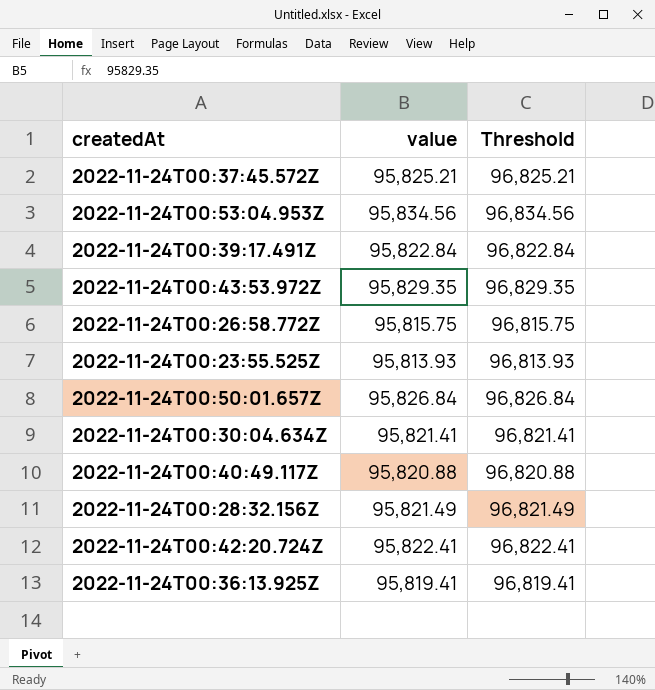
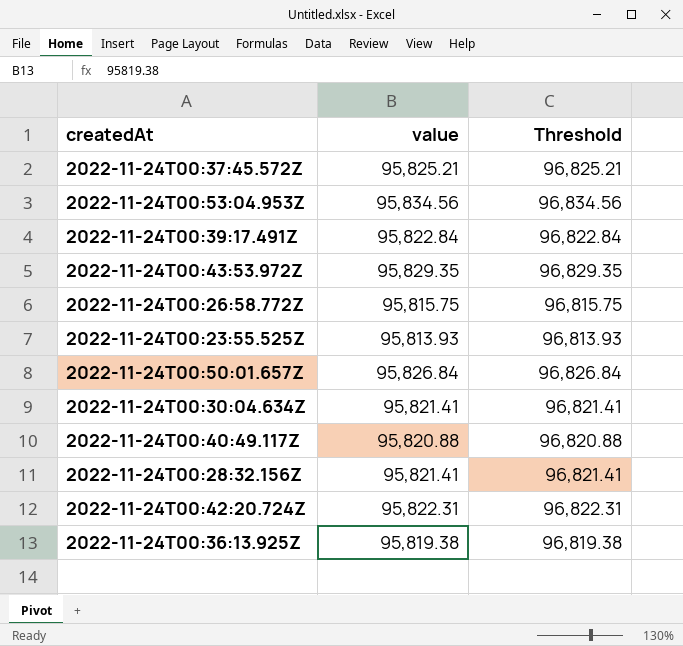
2022-11-24T00:28:32.156Z | value: 95,821.49 -> 95,821.41
2022-11-24T00:28:32.156Z | Threshold: 96,821.49 -> 96,821.41
2022-11-24T00:42:20.724Z | value: 95,822.41 -> 95,822.31
2022-11-24T00:42:20.724Z | Threshold: 96,822.41 -> 96,822.31
2022-11-24T00:36:13.925Z | value: 95,819.41 -> 95,819.38
2022-11-24T00:36:13.925Z | Threshold: 96,819.41 -> 96,819.38

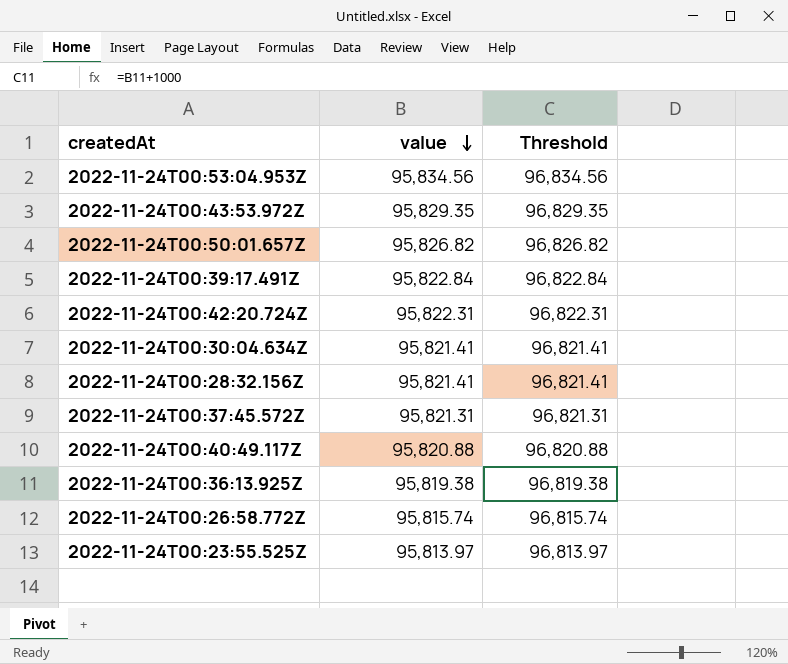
row order: none -> value descending
2022-11-24T00:50:01.657Z | value: 95,826.84 -> 95,826.82
2022-11-24T00:50:01.657Z | Threshold: 96,826.84 -> 96,826.82
2022-11-24T00:37:45.572Z | value: 95,825.21 -> 95,821.31
2022-11-24T00:37:45.572Z | Threshold: 96,825.21 -> 96,821.31
2022-11-24T00:26:58.772Z | value: 95,815.75 -> 95,815.74
2022-11-24T00:26:58.772Z | Threshold: 96,815.75 -> 96,815.74
2022-11-24T00:23:55.525Z | value: 95,813.93 -> 95,813.97
2022-11-24T00:23:55.525Z | Threshold: 96,813.93 -> 96,813.97

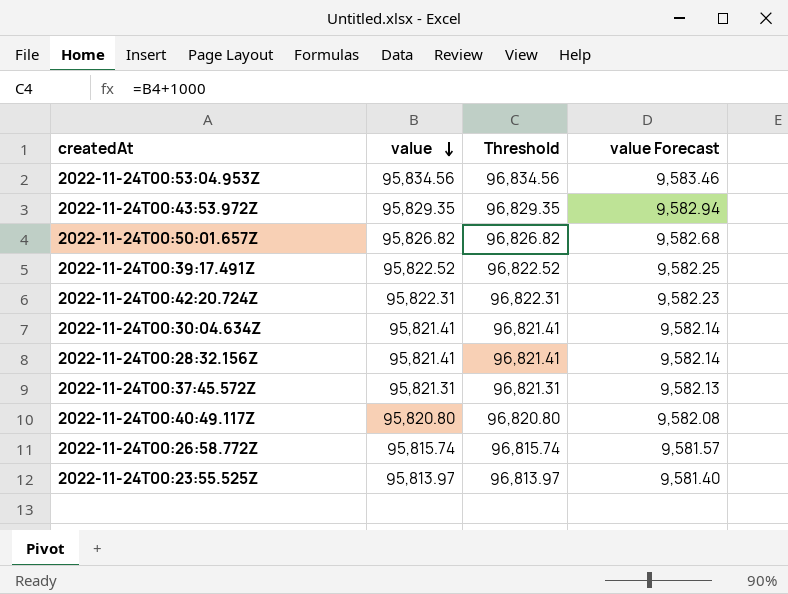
column value Forecast | formula: none -> [value] * 0.1
row 2022-11-24T00:36:13.925Z: 95,819.38 | 96,819.38 -> none
2022-11-24T00:39:17.491Z | value: 95,822.84 -> 95,822.52
2022-11-24T00:39:17.491Z | Threshold: 96,822.84 -> 96,822.52
2022-11-24T00:40:49.117Z | value: 95,820.88 -> 95,820.80
2022-11-24T00:40:49.117Z | Threshold: 96,820.88 -> 96,820.80

